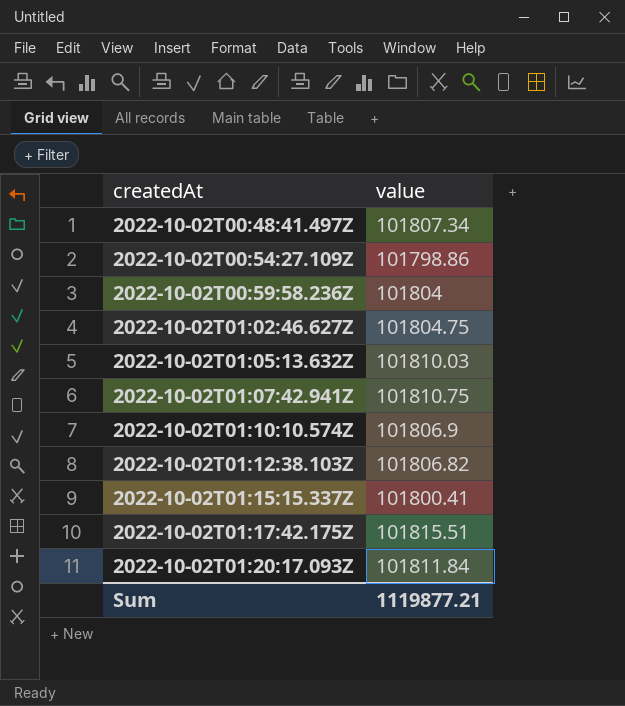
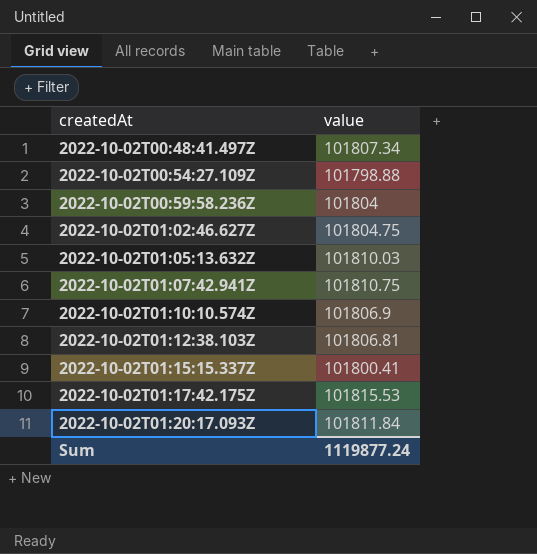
2022-10-02T00:54:27.109Z | value: 101798.86 -> 101798.88
2022-10-02T01:12:38.103Z | value: 101806.82 -> 101806.81
2022-10-02T01:17:42.175Z | value: 101815.51 -> 101815.53
Sum | value: 1119877.21 -> 1119877.24

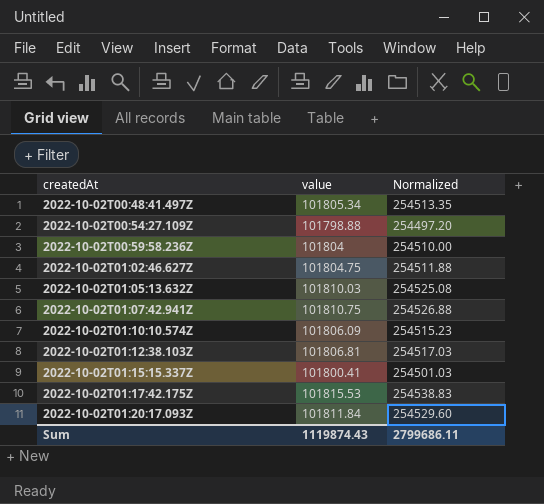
column Normalized | formula: none -> [value] * 2.5
2022-10-02T00:48:41.497Z | value: 101807.34 -> 101805.34
2022-10-02T01:10:10.574Z | value: 101806.9 -> 101806.09
Sum | value: 1119877.24 -> 1119874.43

